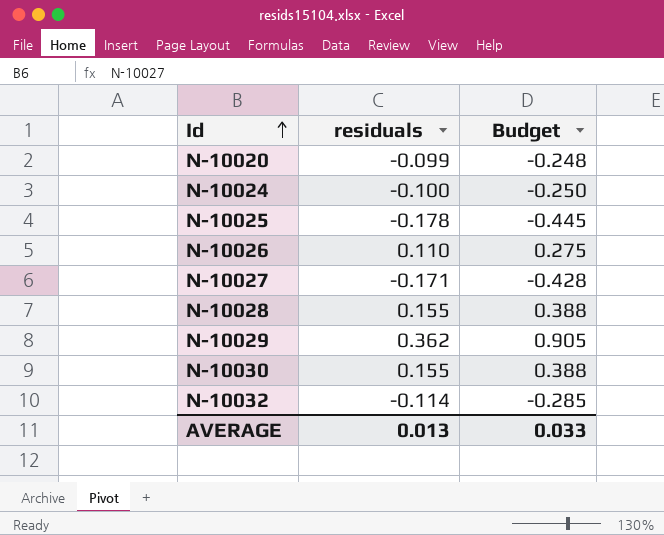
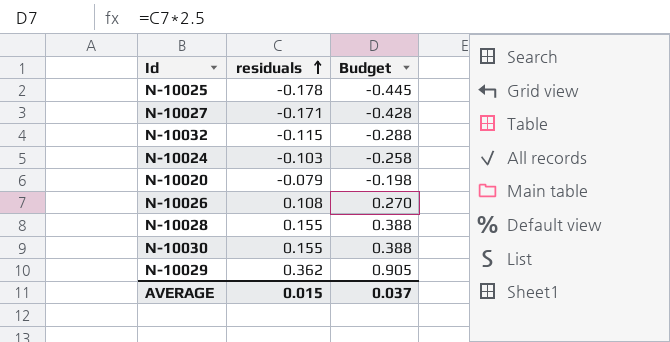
row order: Id ascending -> residuals ascending
N-10032 | residuals: -0.114 -> -0.115
N-10032 | Budget: -0.285 -> -0.288
N-10024 | residuals: -0.100 -> -0.103
N-10024 | Budget: -0.250 -> -0.258
N-10020 | residuals: -0.099 -> -0.079
N-10020 | Budget: -0.248 -> -0.198
N-10026 | residuals: 0.110 -> 0.108
N-10026 | Budget: 0.275 -> 0.270
AVERAGE | residuals: 0.013 -> 0.015
AVERAGE | Budget: 0.033 -> 0.037

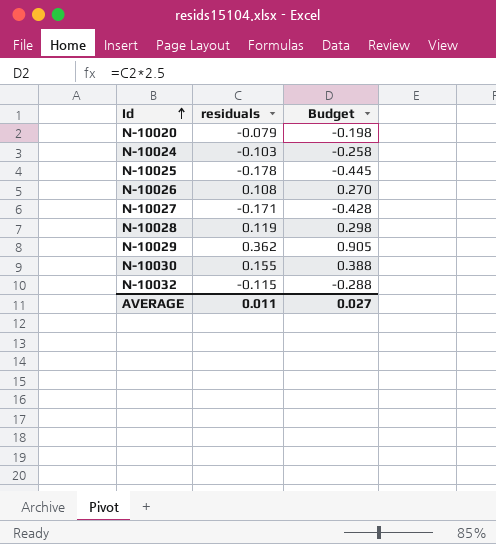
row order: residuals ascending -> Id ascending
N-10028 | residuals: 0.155 -> 0.119
N-10028 | Budget: 0.388 -> 0.298
AVERAGE | residuals: 0.015 -> 0.011
AVERAGE | Budget: 0.037 -> 0.027

